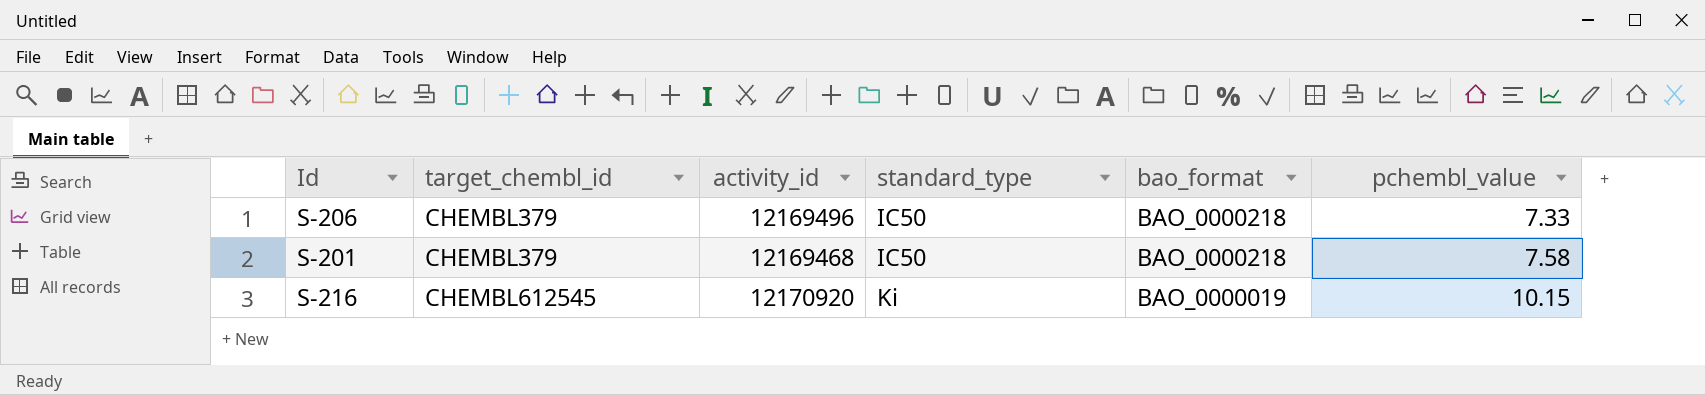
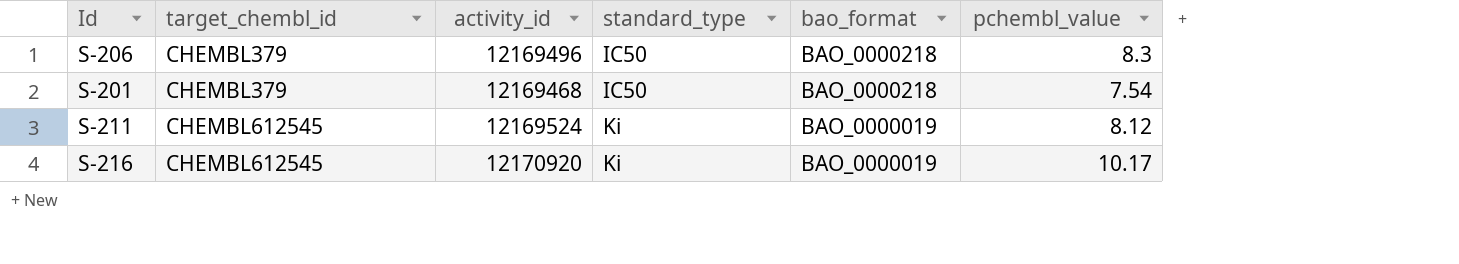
S-206 | pchembl_value: 7.33 -> 8.3
S-201 | pchembl_value: 7.58 -> 7.54
row S-211: none -> CHEMBL612545 | 12169524 | Ki | BAO_0000019 | 8.12
S-216 | pchembl_value: 10.15 -> 10.17

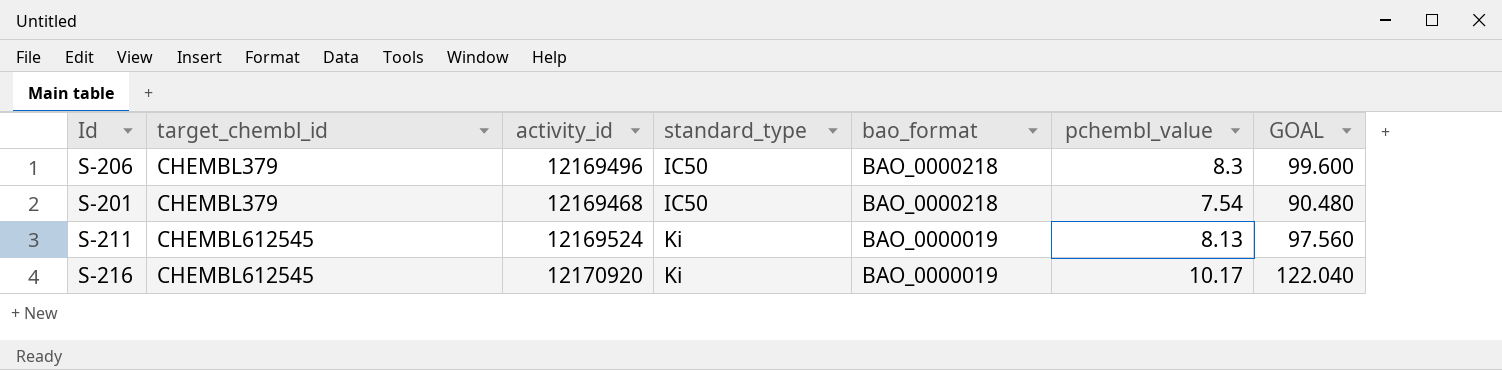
column GOAL | formula: none -> [pchembl_value] * 12
S-211 | pchembl_value: 8.12 -> 8.13

